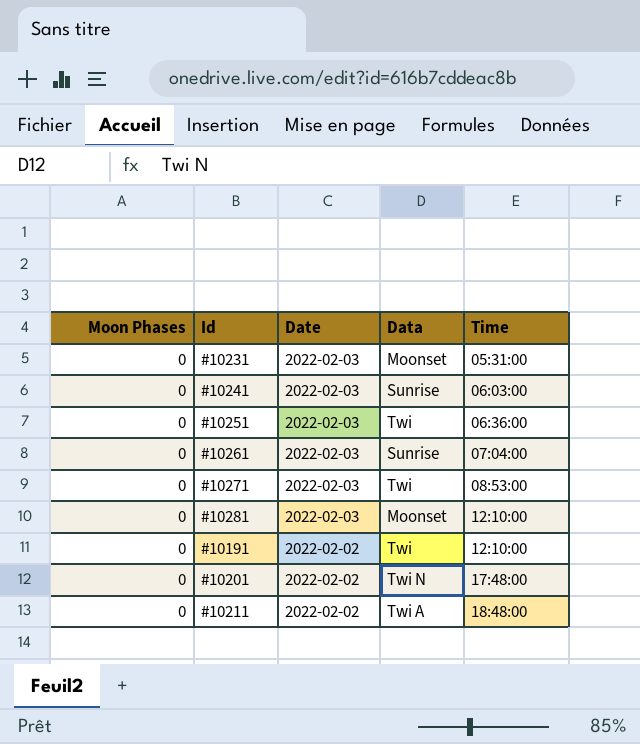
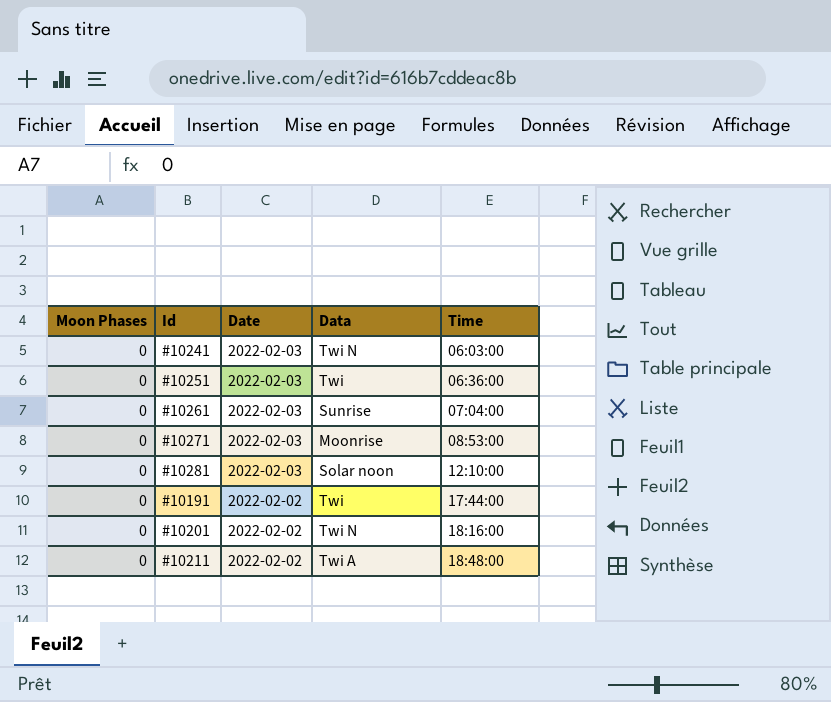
row #10231: 0 | 2022-02-03 | Moonset | 05:31:00 -> none
#10241 | Data: Sunrise -> Twi N
#10271 | Data: Twi -> Moonrise
#10281 | Data: Moonset -> Solar noon
#10191 | Time: 12:10:00 -> 17:44:00
#10201 | Time: 17:48:00 -> 18:16:00

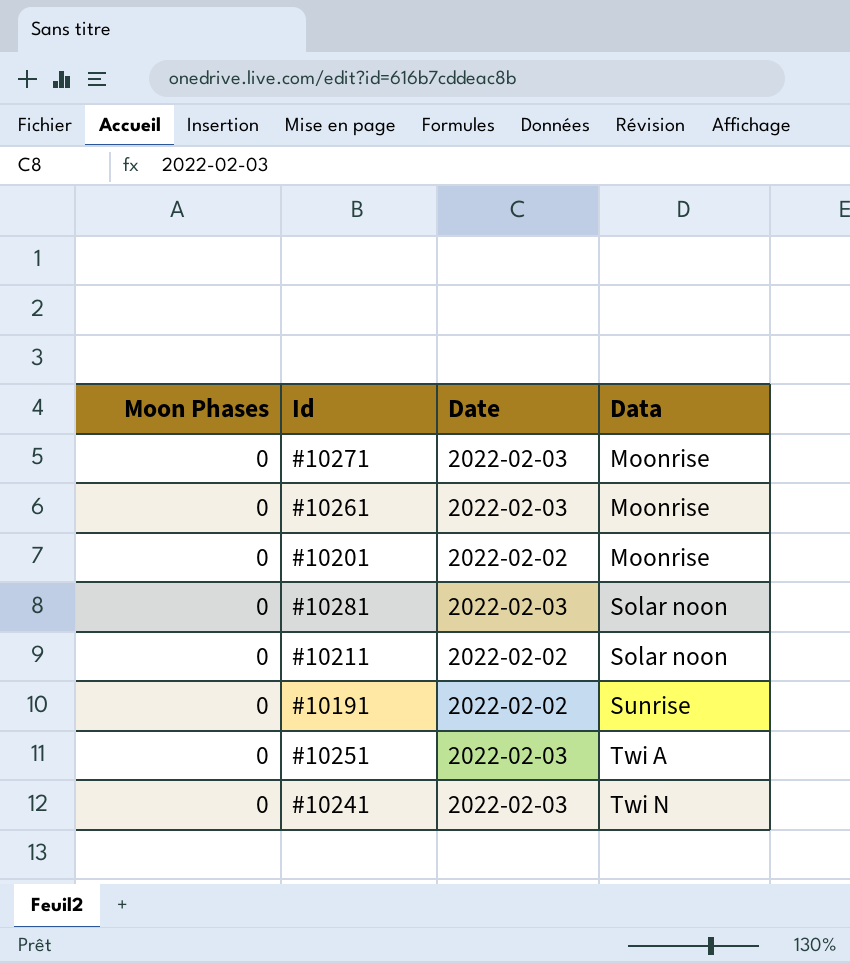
row order: Date descending -> Data ascending
column Time | position: 5 -> none
#10261 | Data: Sunrise -> Moonrise
#10201 | Data: Twi N -> Moonrise
#10211 | Data: Twi A -> Solar noon
#10191 | Data: Twi -> Sunrise
#10251 | Data: Twi -> Twi A

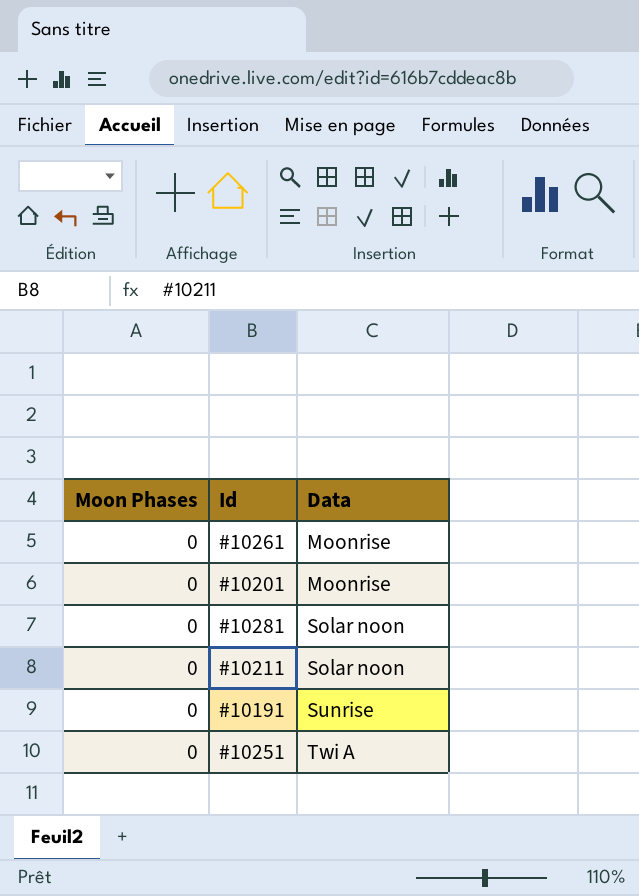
column Date | position: 3 -> none
row #10271: 0 | 2022-02-03 | Moonrise -> none
row #10241: 0 | 2022-02-03 | Twi N -> none

